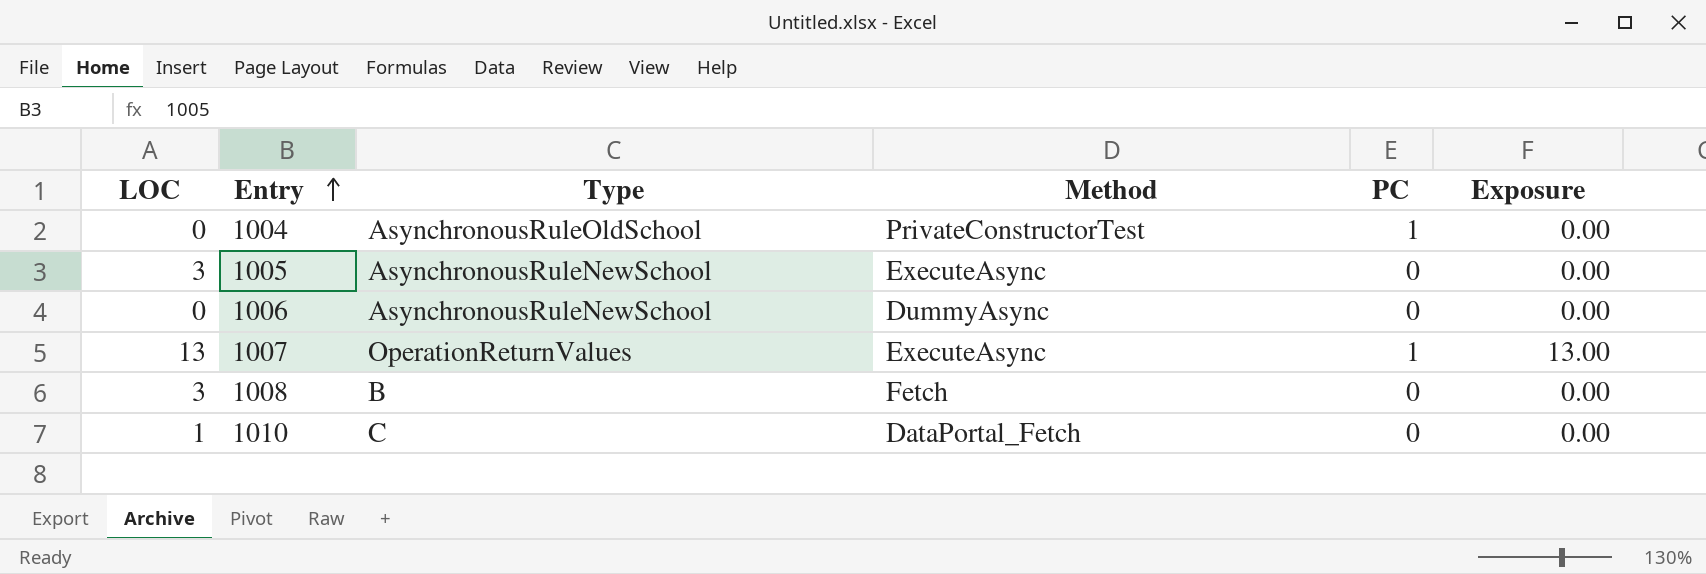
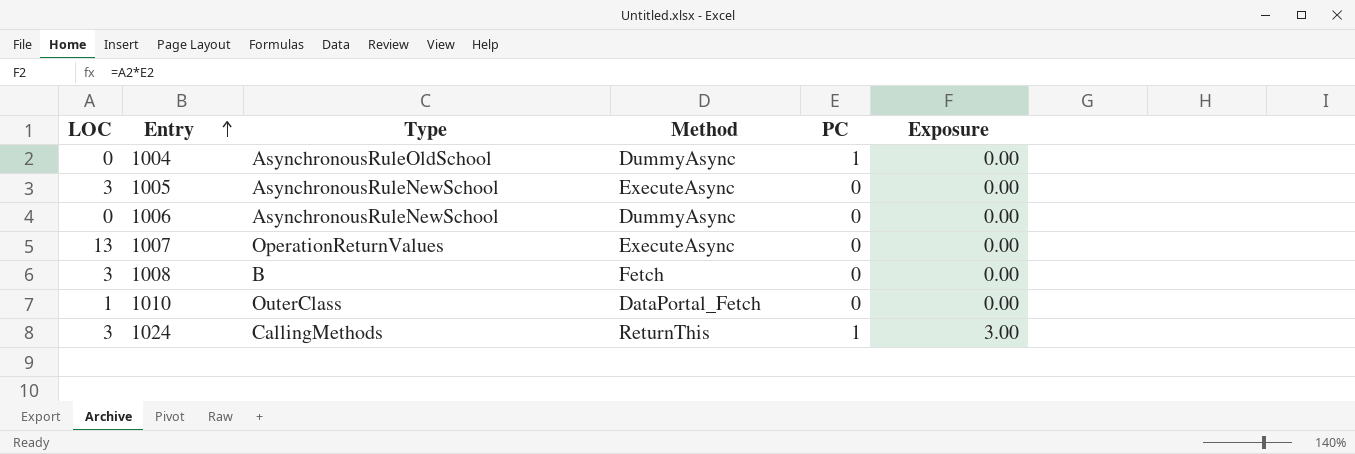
1004 | Method: PrivateConstructorTest -> DummyAsync
1007 | PC: 1 -> 0
1007 | Exposure: 13.00 -> 0.00
1010 | Type: C -> OuterClass
row 1024: none -> 3 | CallingMethods | ReturnThis | 1 | 3.00

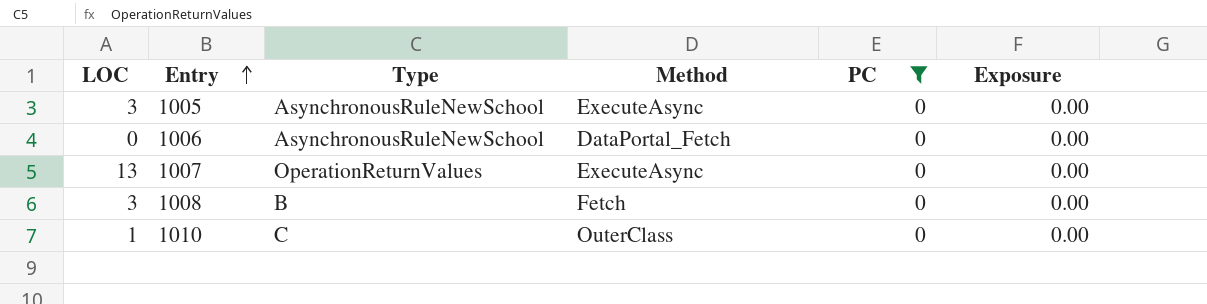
filter: none -> PC = 0
1006 | Method: DummyAsync -> DataPortal_Fetch
1010 | Type: OuterClass -> C
1010 | Method: DataPortal_Fetch -> OuterClass

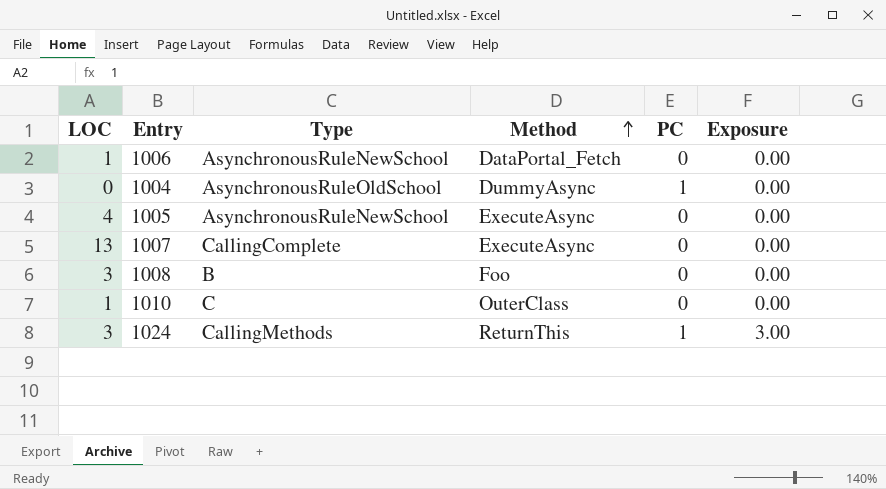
filter: PC = 0 -> none
row order: Entry ascending -> Method ascending
1006 | LOC: 0 -> 1
1005 | LOC: 3 -> 4
1007 | Type: OperationReturnValues -> CallingComplete
1008 | Method: Fetch -> Foo

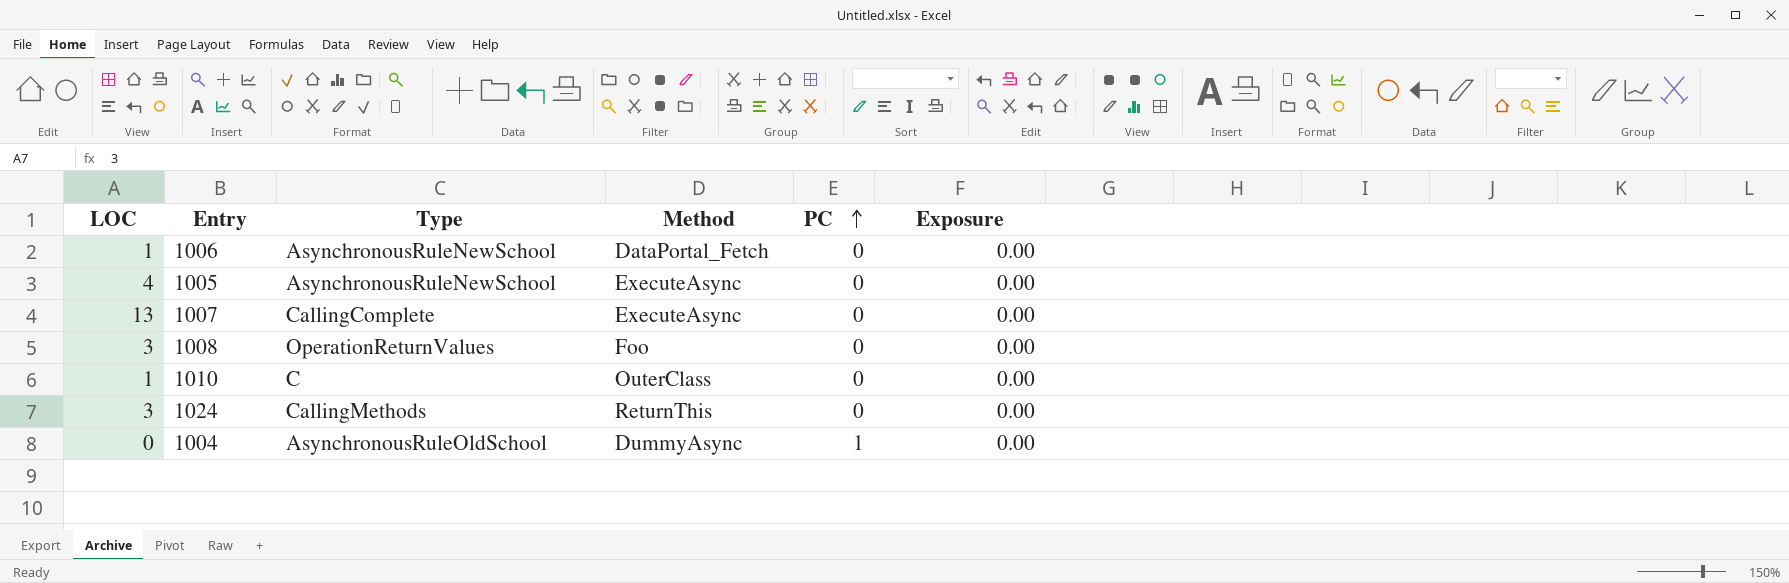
row order: Method ascending -> PC ascending
1008 | Type: B -> OperationReturnValues
1024 | PC: 1 -> 0
1024 | Exposure: 3.00 -> 0.00

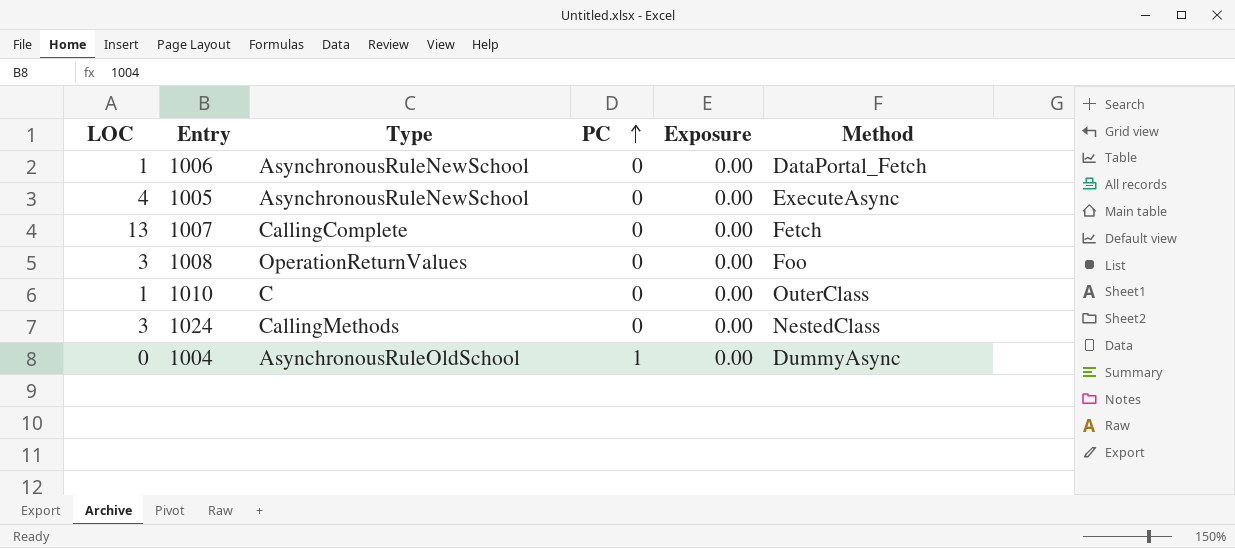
column Method | position: 4 -> 6
1007 | Method: ExecuteAsync -> Fetch
1024 | Method: ReturnThis -> NestedClass

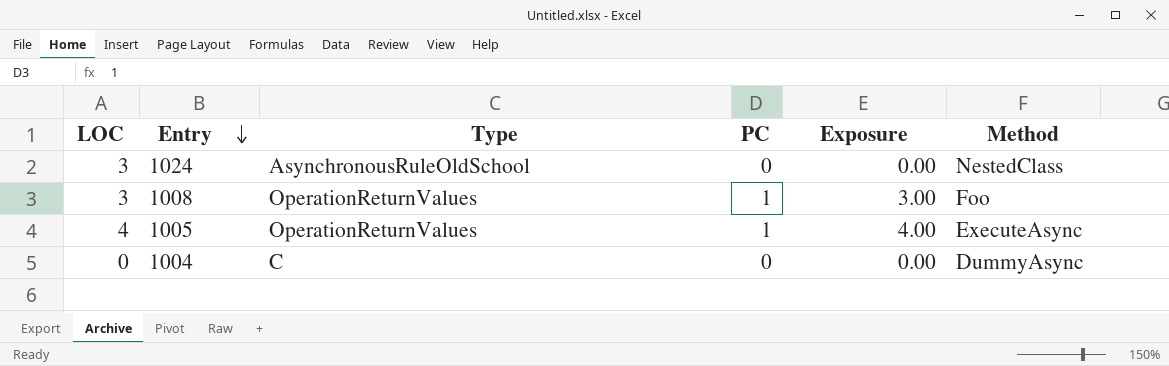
row order: PC ascending -> Entry descending
row 1006: 1 | AsynchronousRuleNewSchool | 0 | 0.00 | DataPortal_Fetch -> none
row 1007: 13 | CallingComplete | 0 | 0.00 | Fetch -> none
row 1010: 1 | C | 0 | 0.00 | OuterClass -> none
1024 | Type: CallingMethods -> AsynchronousRuleOldSchool
1008 | PC: 0 -> 1
1008 | Exposure: 0.00 -> 3.00
1005 | Type: AsynchronousRuleNewSchool -> OperationReturnValues
1005 | PC: 0 -> 1
1005 | Exposure: 0.00 -> 4.00
1004 | Type: AsynchronousRuleOldSchool -> C
1004 | PC: 1 -> 0

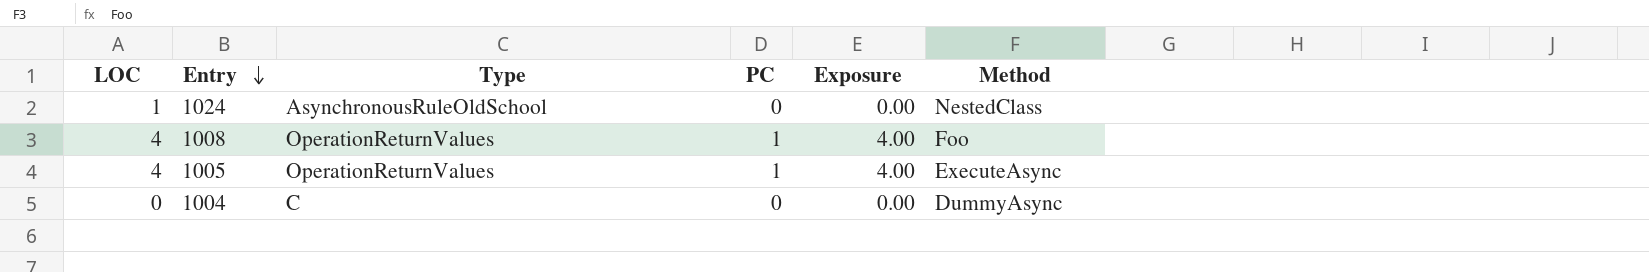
1024 | LOC: 3 -> 1
1008 | LOC: 3 -> 4
1008 | Exposure: 3.00 -> 4.00

